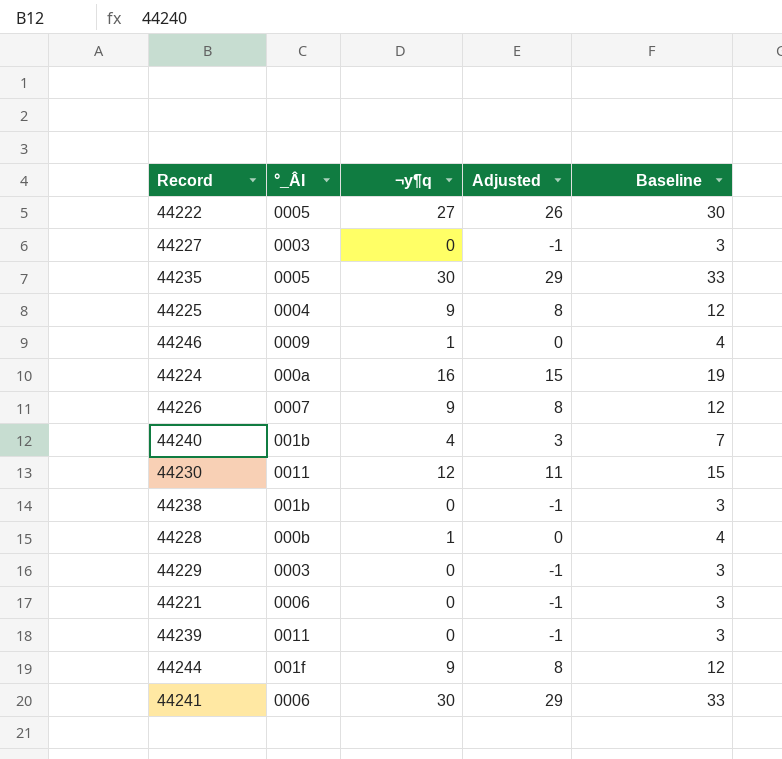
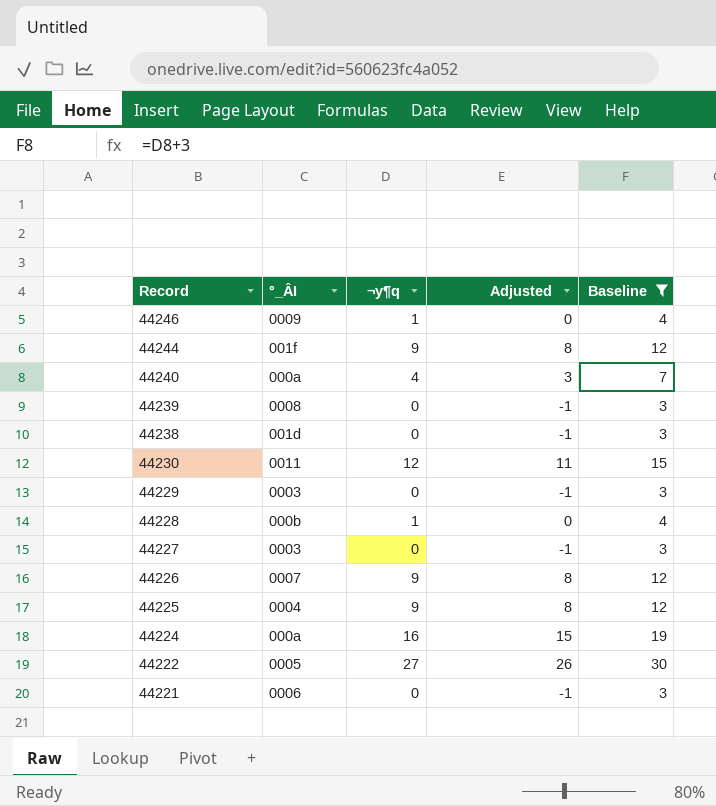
filter: none -> Baseline != 33
row order: none -> Record descending
44240 | °_ÂI: 001b -> 000a
44239 | °_ÂI: 0011 -> 0008
44238 | °_ÂI: 001b -> 001d

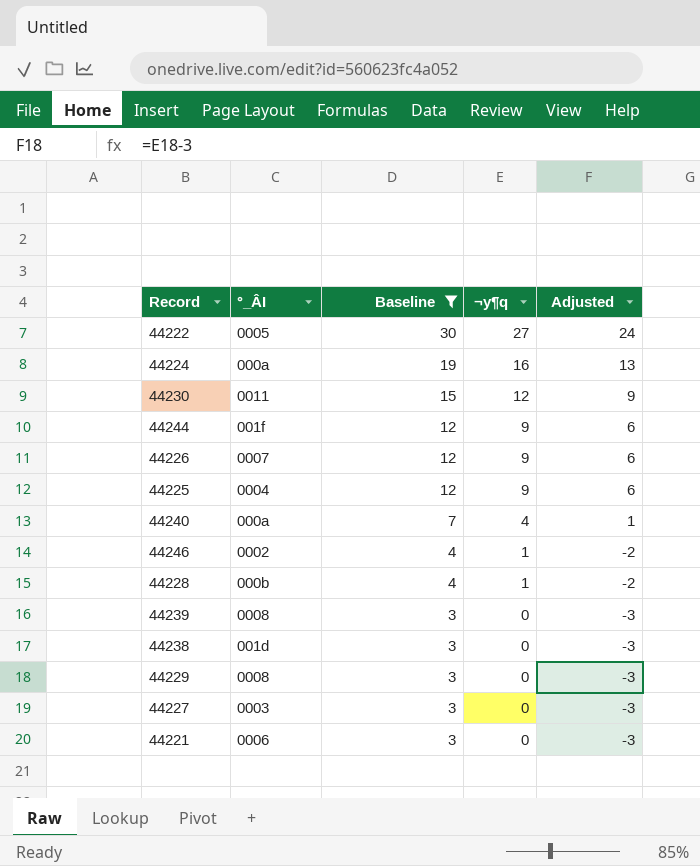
row order: Record descending -> Baseline descending
column Baseline | position: 5 -> 3
column Adjusted | formula: [¬y¶q] - 1 -> [¬y¶q] - 3
44246 | °_ÂI: 0009 -> 0002
44229 | °_ÂI: 0003 -> 0008

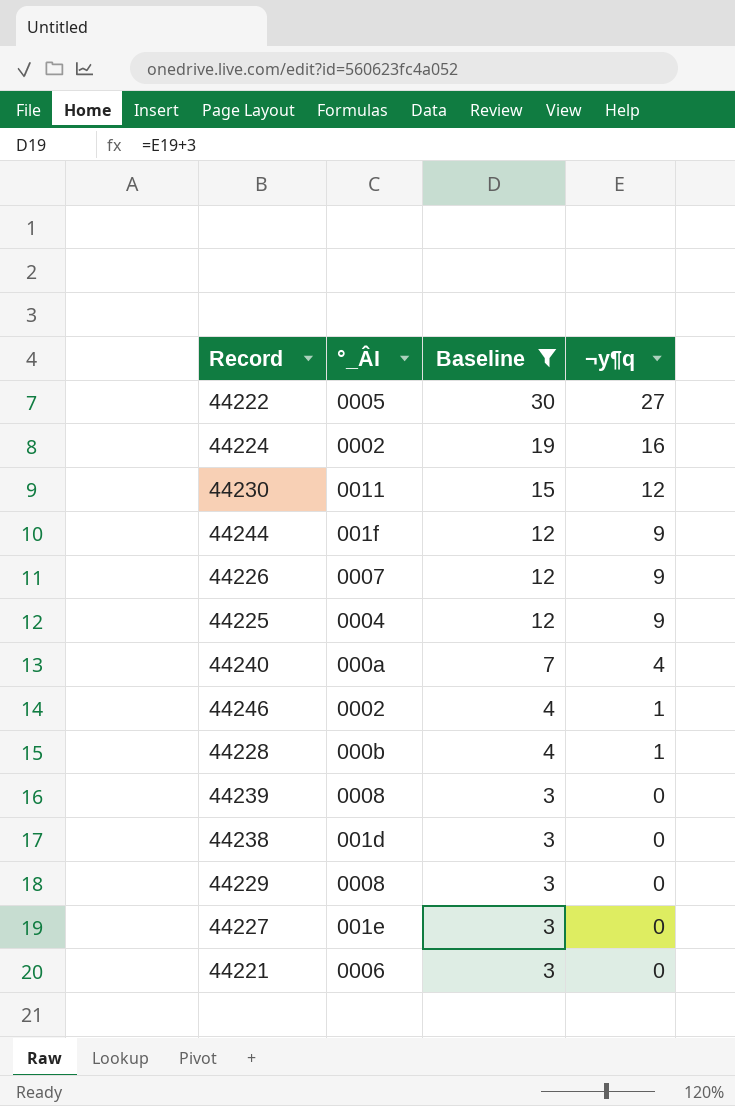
column Adjusted | formula: [¬y¶q] - 3 -> none
44224 | °_ÂI: 000a -> 0002
44227 | °_ÂI: 0003 -> 001e

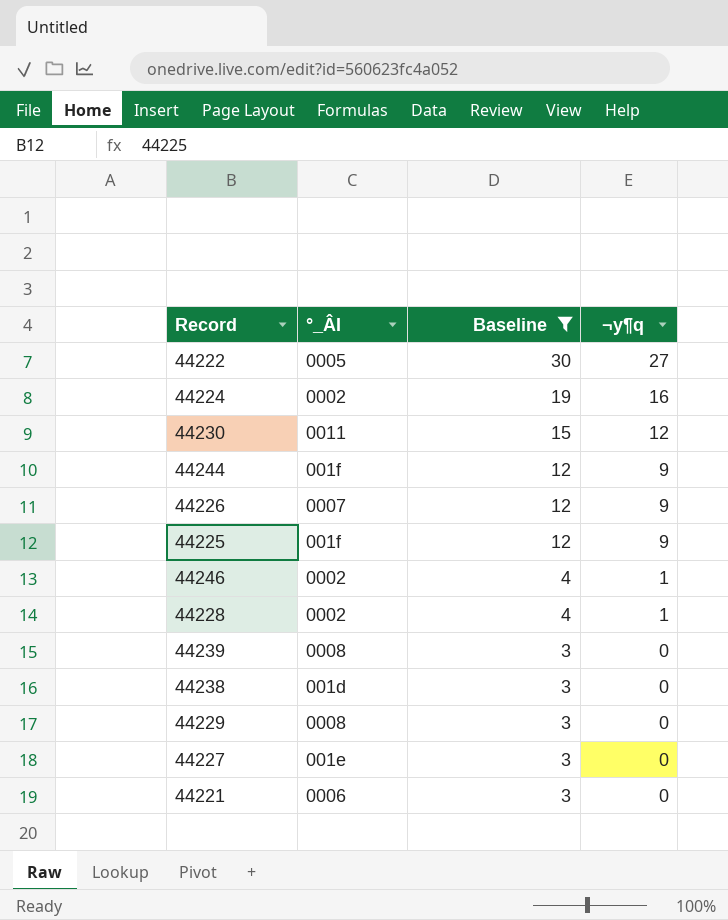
row 44240: 000a | 7 | 4 -> none
44225 | °_ÂI: 0004 -> 001f
44228 | °_ÂI: 000b -> 0002

